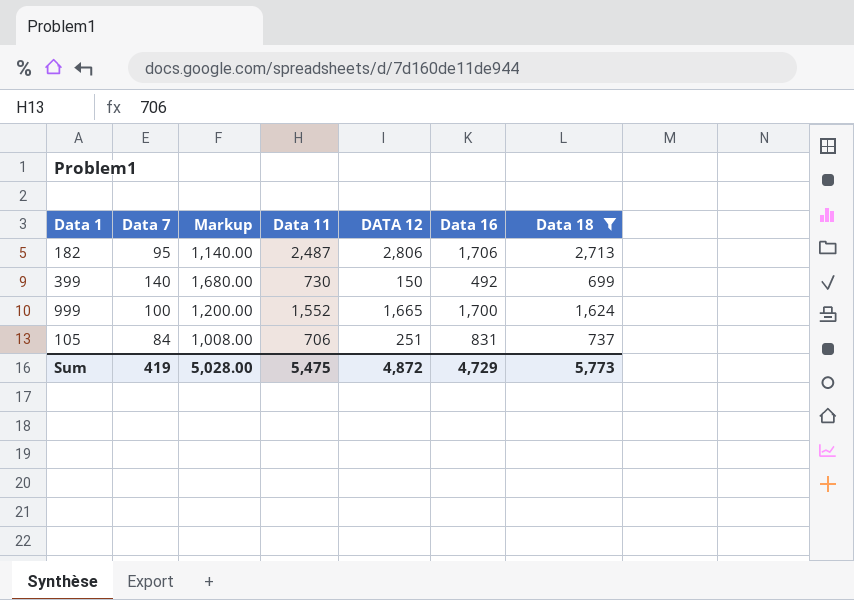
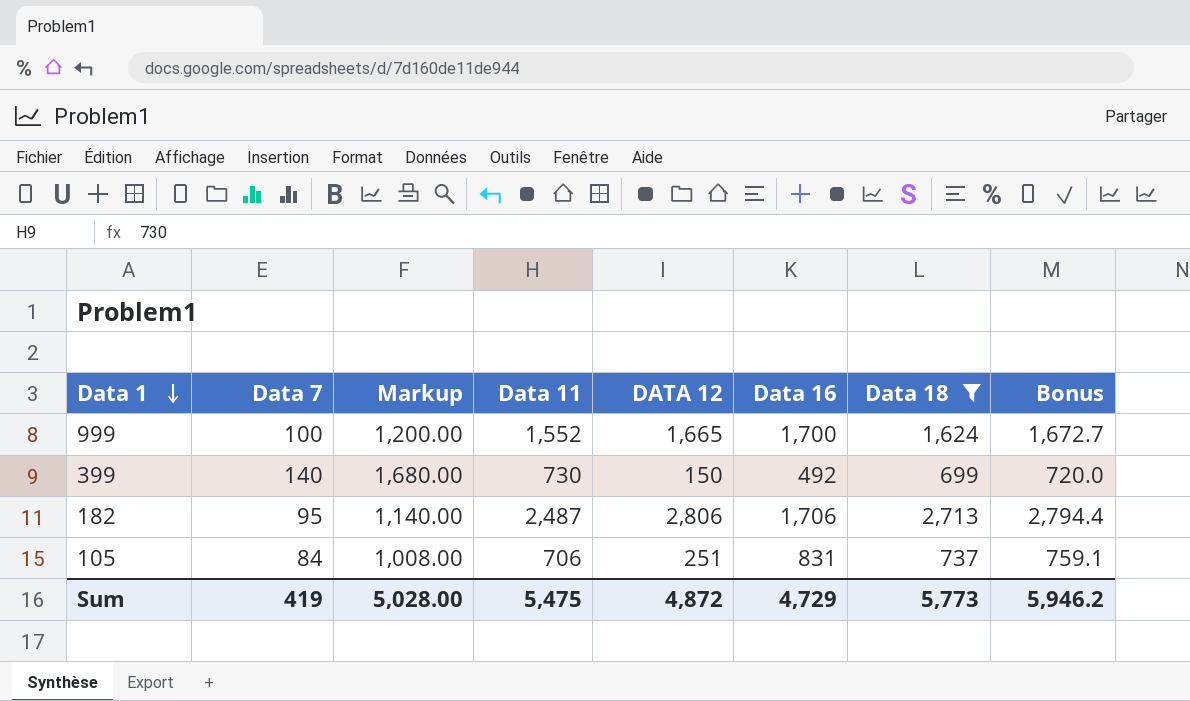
row order: none -> Data 1 descending
column Bonus | formula: none -> [Data 18] * 1.03

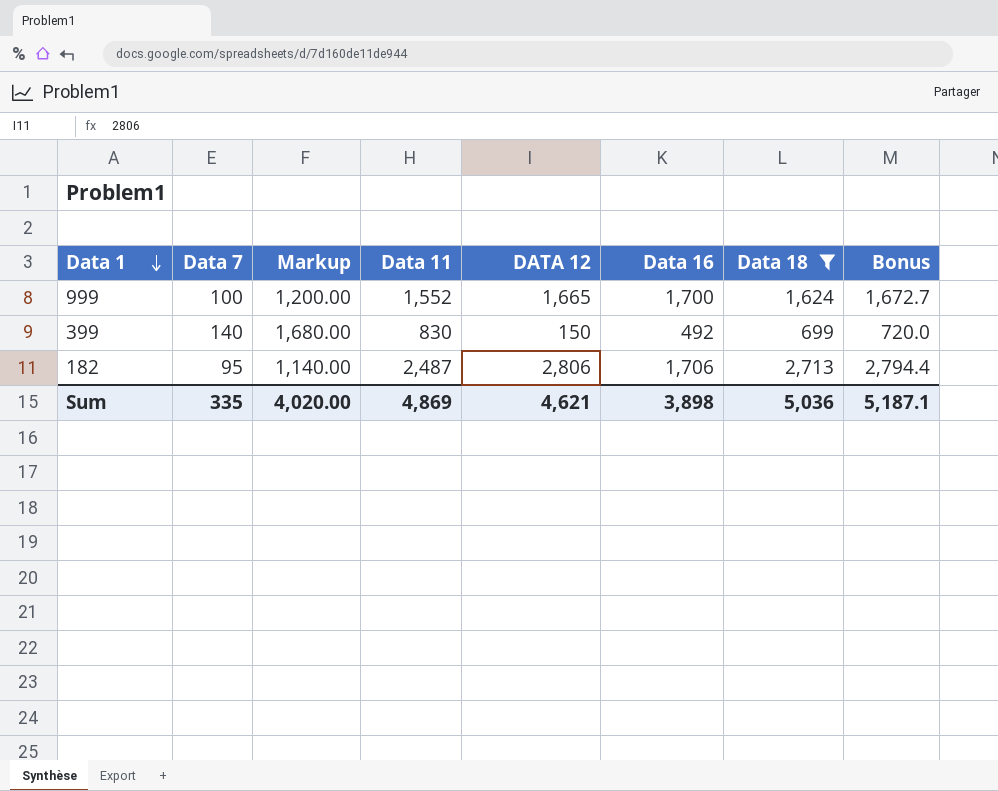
row 105: 84 | 1,008.00 | 706 | 251 | 831 | 737 | 759.1 -> none
399 | Data 11: 730 -> 830
Sum | Data 7: 419 -> 335
Sum | Markup: 5,028.00 -> 4,020.00
Sum | Data 11: 5,475 -> 4,869
Sum | DATA 12: 4,872 -> 4,621
Sum | Data 16: 4,729 -> 3,898
Sum | Data 18: 5,773 -> 5,036
Sum | Bonus: 5,946.2 -> 5,187.1

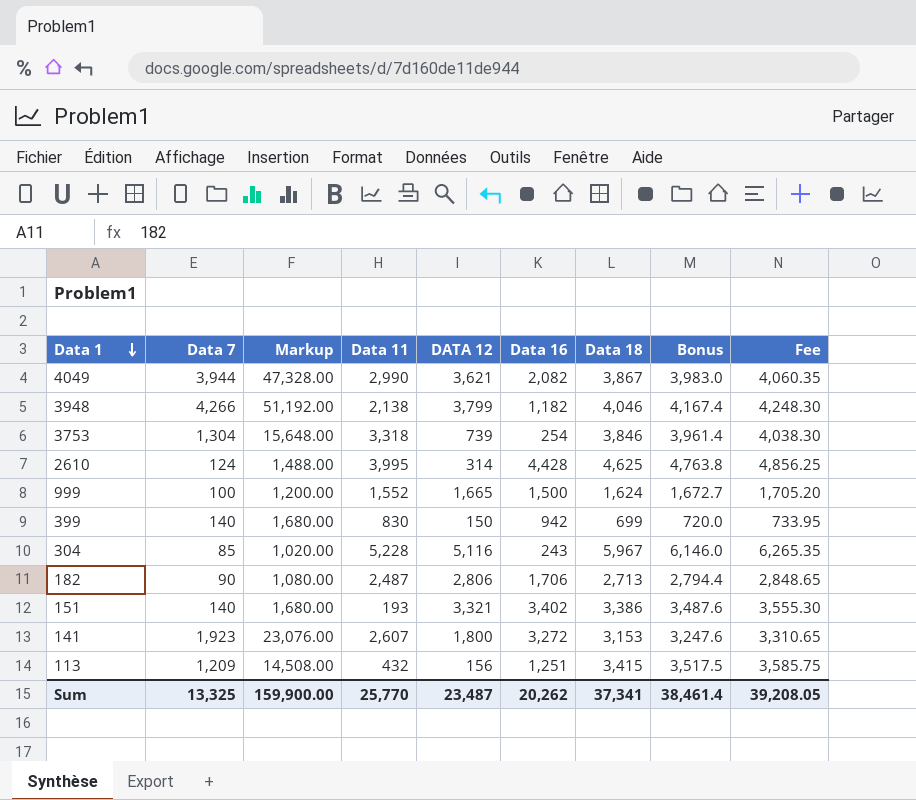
filter: Data 18 <= 2,713 -> none
column Fee | formula: none -> [Data 18] * 1.05
999 | Data 16: 1,700 -> 1,500
399 | Data 16: 492 -> 942
182 | Data 7: 95 -> 90
182 | Markup: 1,140.00 -> 1,080.00
Sum | Data 7: 335 -> 13,325
Sum | Markup: 4,020.00 -> 159,900.00
Sum | Data 11: 4,869 -> 25,770
Sum | DATA 12: 4,621 -> 23,487
Sum | Data 16: 3,898 -> 20,262
Sum | Data 18: 5,036 -> 37,341
Sum | Bonus: 5,187.1 -> 38,461.4

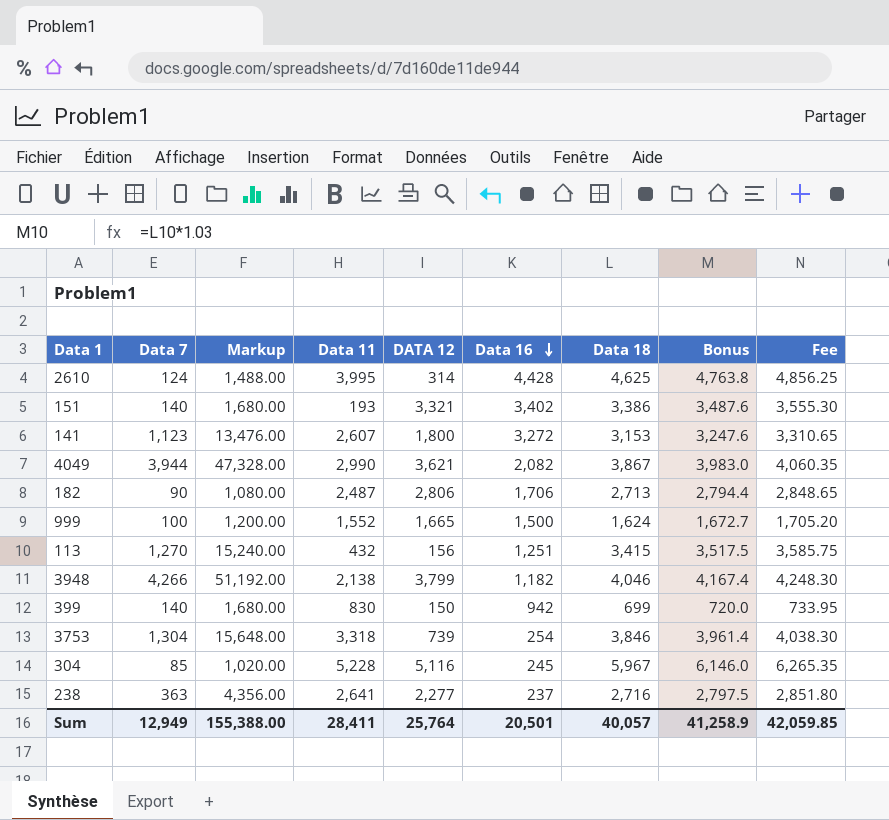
row order: Data 1 descending -> Data 16 descending
141 | Data 7: 1,923 -> 1,123
141 | Markup: 23,076.00 -> 13,476.00
113 | Data 7: 1,209 -> 1,270
113 | Markup: 14,508.00 -> 15,240.00
304 | Data 16: 243 -> 245
row 238: none -> 363 | 4,356.00 | 2,641 | 2,277 | 237 | 2,716 | 2,797.5 | 2,851.80
Sum | Data 7: 13,325 -> 12,949
Sum | Markup: 159,900.00 -> 155,388.00
Sum | Data 11: 25,770 -> 28,411
Sum | DATA 12: 23,487 -> 25,764
Sum | Data 16: 20,262 -> 20,501
Sum | Data 18: 37,341 -> 40,057
Sum | Bonus: 38,461.4 -> 41,258.9
Sum | Fee: 39,208.05 -> 42,059.85

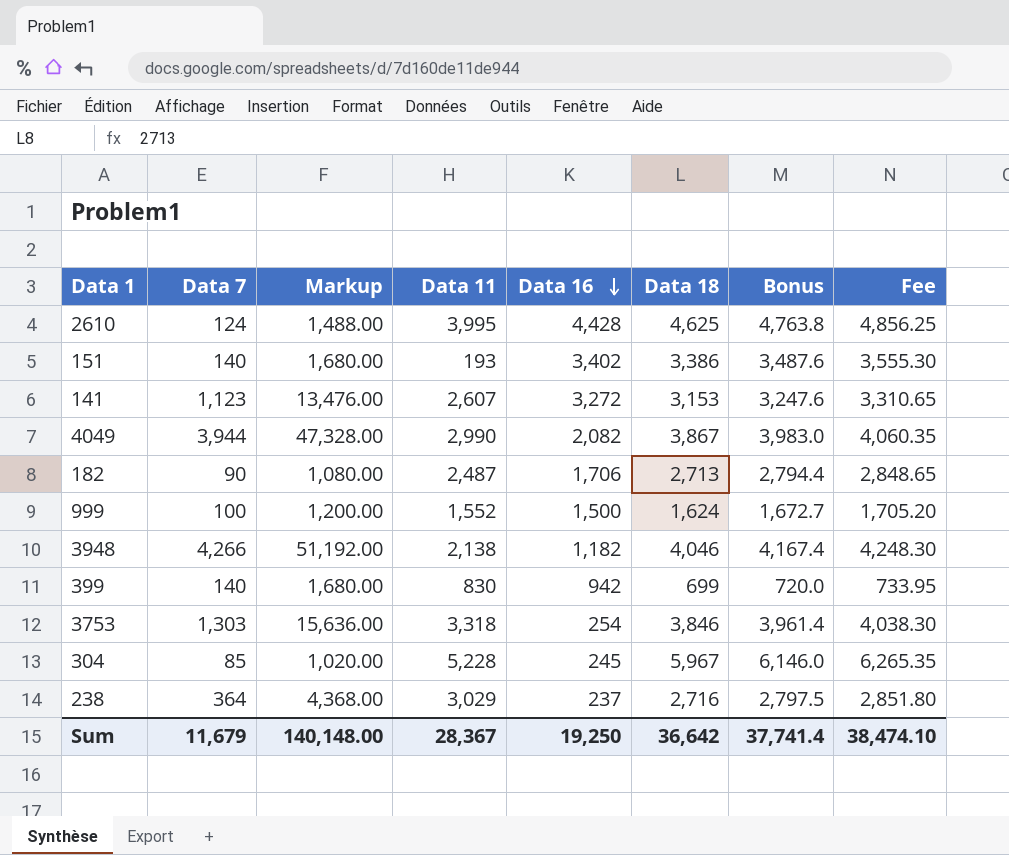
column DATA 12 | position: 5 -> none
row 113: 1,270 | 15,240.00 | 432 | 156 | 1,251 | 3,415 | 3,517.5 | 3,585.75 -> none
3753 | Data 7: 1,304 -> 1,303
3753 | Markup: 15,648.00 -> 15,636.00
238 | Data 7: 363 -> 364
238 | Markup: 4,356.00 -> 4,368.00
238 | Data 11: 2,641 -> 3,029
Sum | Data 7: 12,949 -> 11,679
Sum | Markup: 155,388.00 -> 140,148.00
Sum | Data 11: 28,411 -> 28,367
Sum | Data 16: 20,501 -> 19,250
Sum | Data 18: 40,057 -> 36,642
Sum | Bonus: 41,258.9 -> 37,741.4
Sum | Fee: 42,059.85 -> 38,474.10

